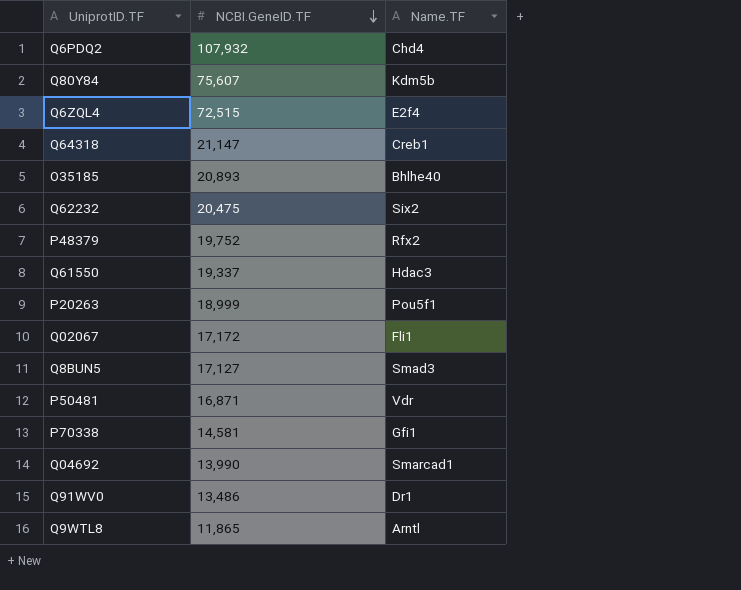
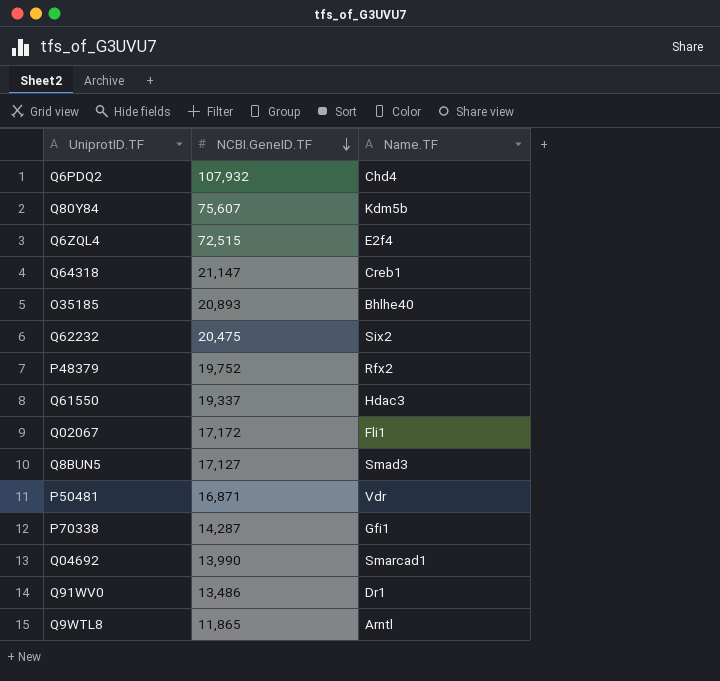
row P20263: 18,999 | Pou5f1 -> none
P70338 | NCBI.GeneID.TF: 14,581 -> 14,287

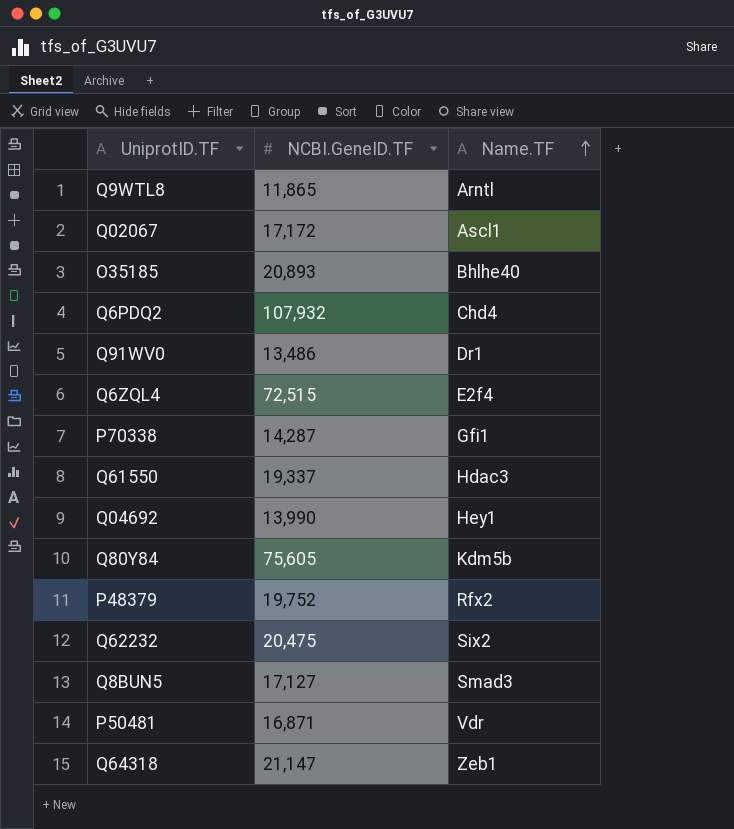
row order: NCBI.GeneID.TF descending -> Name.TF ascending
Q02067 | Name.TF: Fli1 -> Ascl1
Q04692 | Name.TF: Smarcad1 -> Hey1
Q80Y84 | NCBI.GeneID.TF: 75,607 -> 75,605
Q64318 | Name.TF: Creb1 -> Zeb1

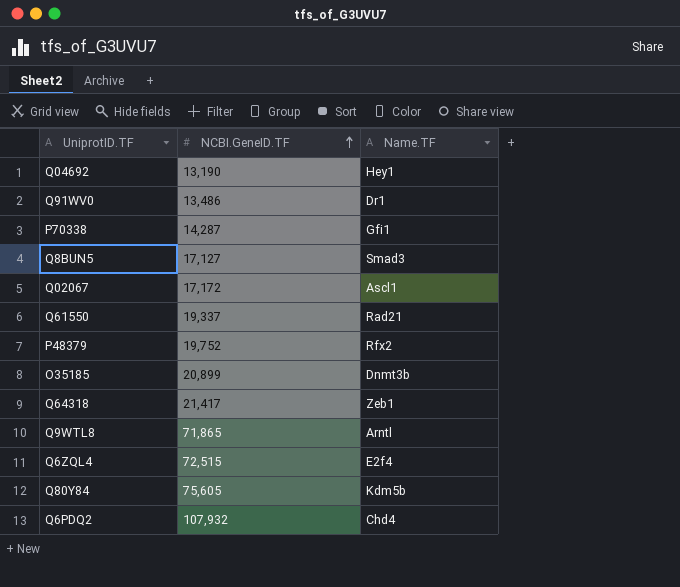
row order: Name.TF ascending -> NCBI.GeneID.TF ascending
row Q62232: 20,475 | Six2 -> none
row P50481: 16,871 | Vdr -> none
Q04692 | NCBI.GeneID.TF: 13,990 -> 13,190
Q61550 | Name.TF: Hdac3 -> Rad21
O35185 | NCBI.GeneID.TF: 20,893 -> 20,899
O35185 | Name.TF: Bhlhe40 -> Dnmt3b
Q64318 | NCBI.GeneID.TF: 21,147 -> 21,417
Q9WTL8 | NCBI.GeneID.TF: 11,865 -> 71,865

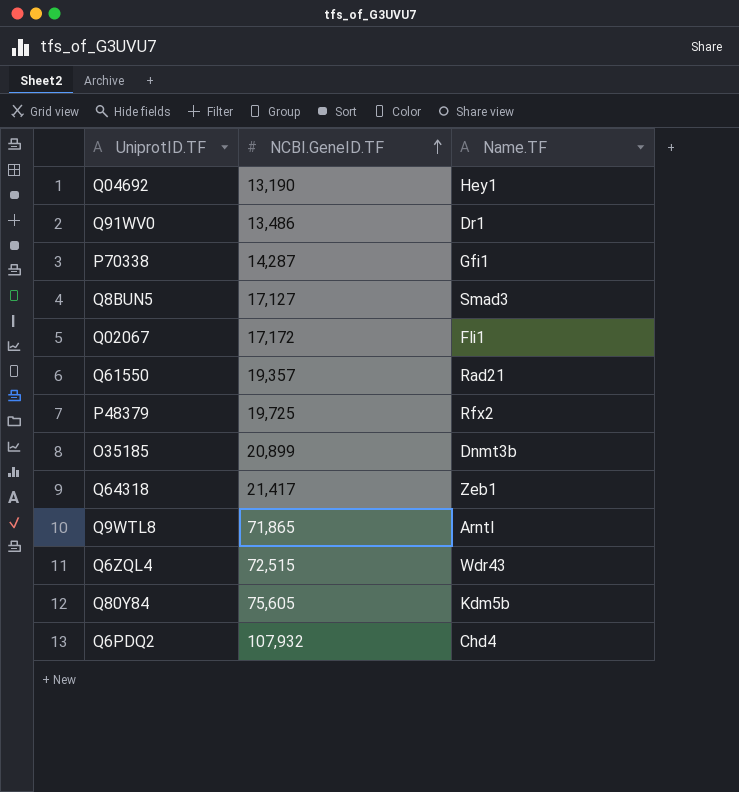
Q02067 | Name.TF: Ascl1 -> Fli1
Q61550 | NCBI.GeneID.TF: 19,337 -> 19,357
P48379 | NCBI.GeneID.TF: 19,752 -> 19,725
Q6ZQL4 | Name.TF: E2f4 -> Wdr43

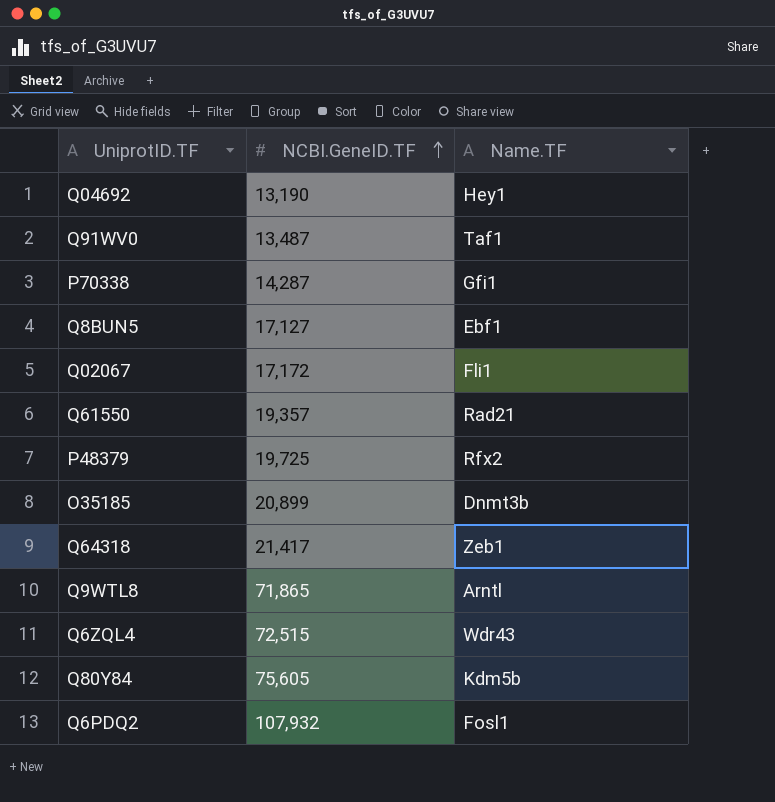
Q91WV0 | NCBI.GeneID.TF: 13,486 -> 13,487
Q91WV0 | Name.TF: Dr1 -> Taf1
Q8BUN5 | Name.TF: Smad3 -> Ebf1
Q6PDQ2 | Name.TF: Chd4 -> Fosl1

